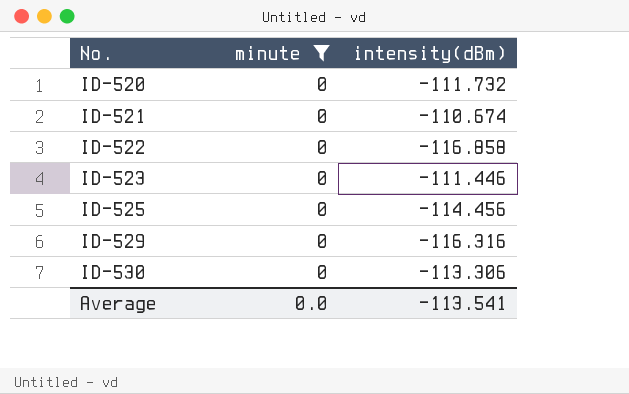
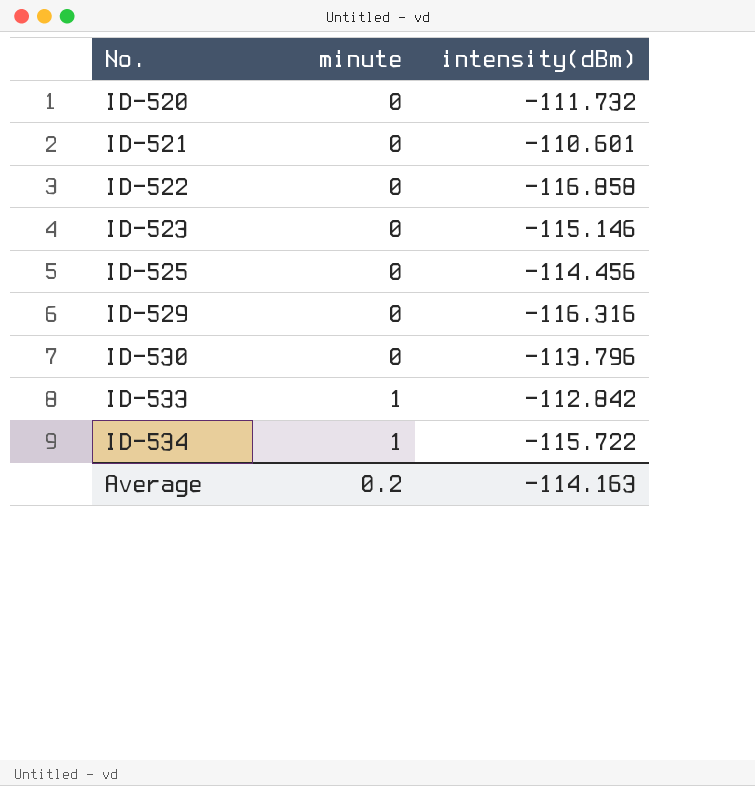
filter: minute = 0 -> none
ID-521 | intensity(dBm): -110.674 -> -110.601
ID-523 | intensity(dBm): -111.446 -> -115.146
ID-530 | intensity(dBm): -113.306 -> -113.796
Average | minute: 0.0 -> 0.2
Average | intensity(dBm): -113.541 -> -114.163

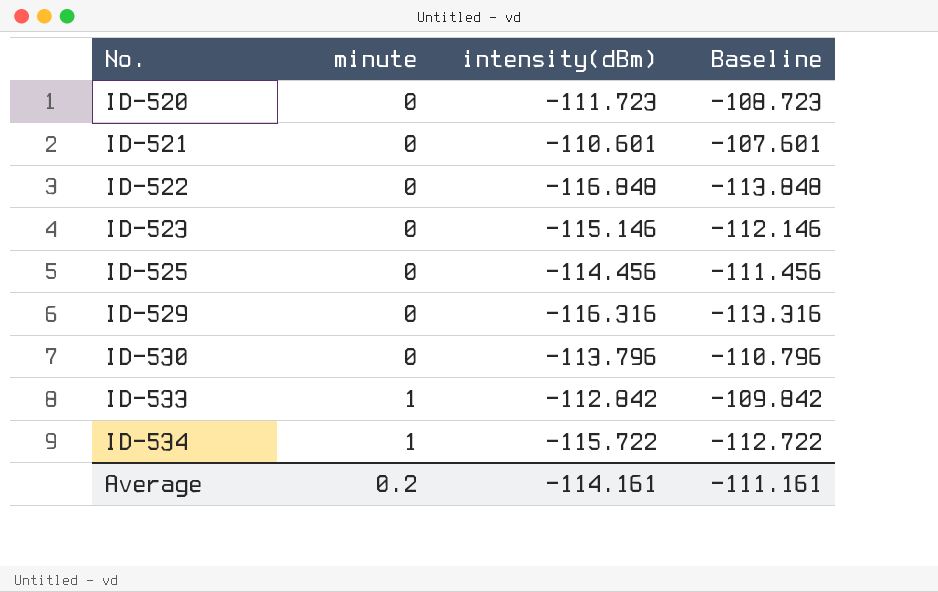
column Baseline | formula: none -> [intensity(dBm)] + 3
ID-520 | intensity(dBm): -111.732 -> -111.723
ID-522 | intensity(dBm): -116.858 -> -116.848
Average | intensity(dBm): -114.163 -> -114.161

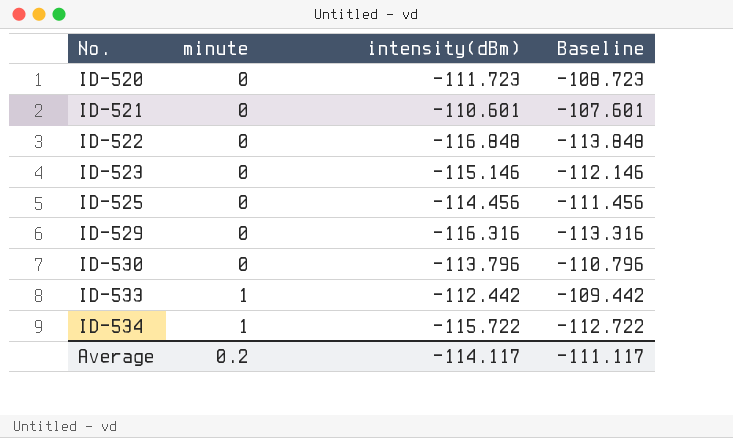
ID-533 | intensity(dBm): -112.842 -> -112.442
ID-533 | Baseline: -109.842 -> -109.442
Average | intensity(dBm): -114.161 -> -114.117
Average | Baseline: -111.161 -> -111.117

